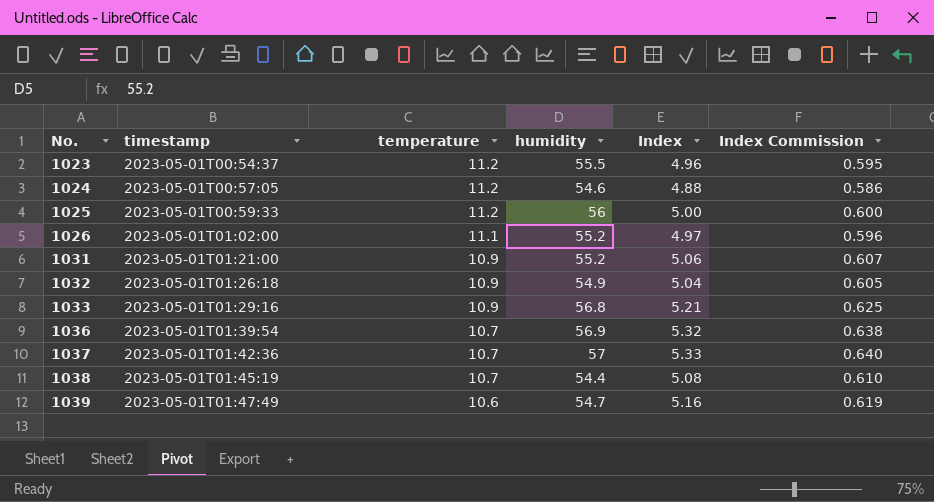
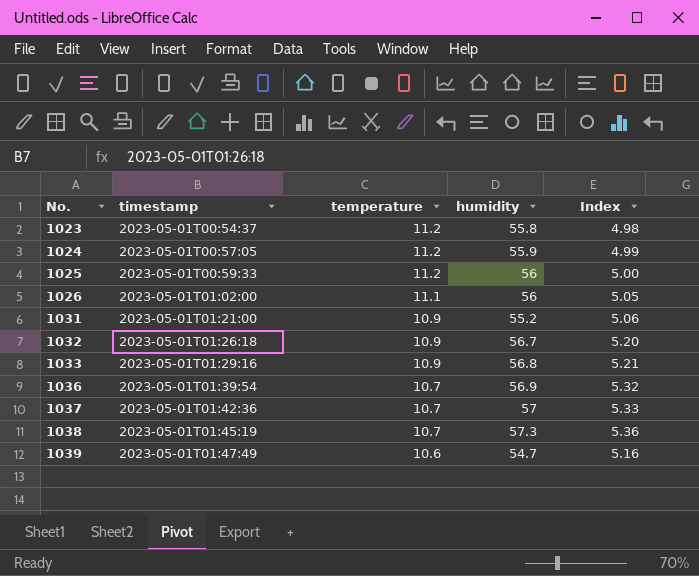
column Index Commission | formula: [Index] * 0.12 -> none
1023 | humidity: 55.5 -> 55.8
1023 | Index: 4.96 -> 4.98
1024 | humidity: 54.6 -> 55.9
1024 | Index: 4.88 -> 4.99
1026 | humidity: 55.2 -> 56
1026 | Index: 4.97 -> 5.05
1032 | humidity: 54.9 -> 56.7
1032 | Index: 5.04 -> 5.20
1038 | humidity: 54.4 -> 57.3
1038 | Index: 5.08 -> 5.36

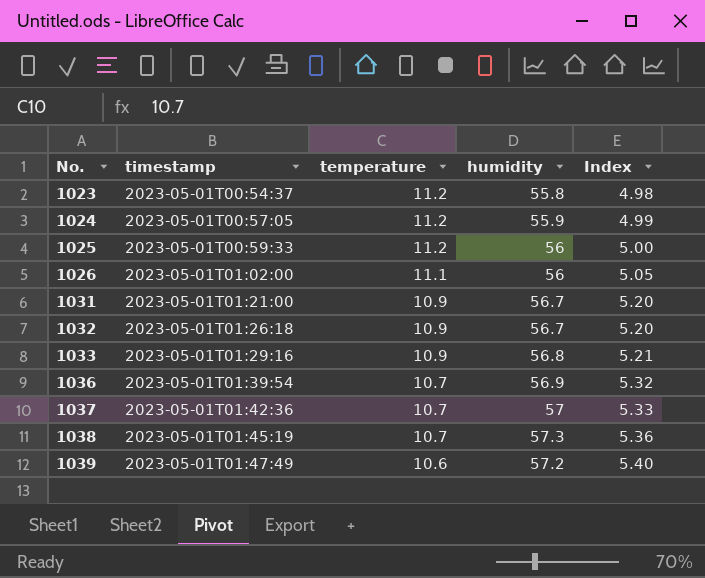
1031 | humidity: 55.2 -> 56.7
1031 | Index: 5.06 -> 5.20
1039 | humidity: 54.7 -> 57.2
1039 | Index: 5.16 -> 5.40

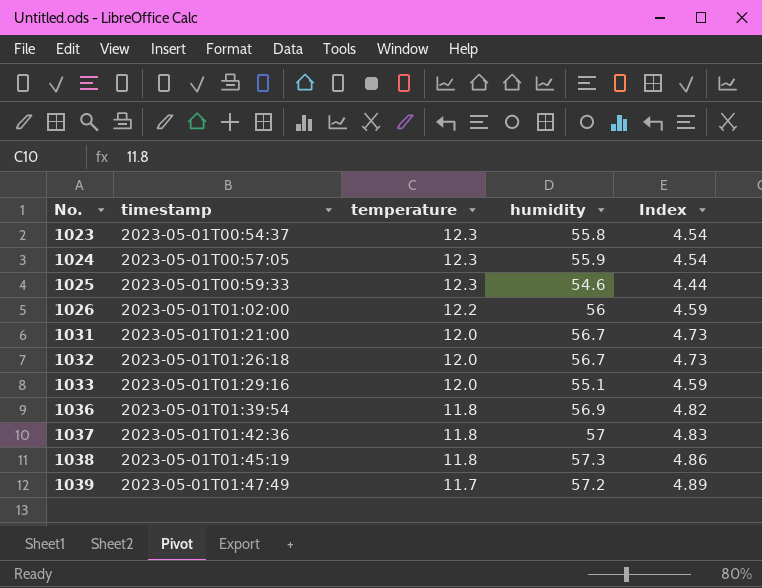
1023 | temperature: 11.2 -> 12.3
1023 | Index: 4.98 -> 4.54
1024 | temperature: 11.2 -> 12.3
1024 | Index: 4.99 -> 4.54
1025 | temperature: 11.2 -> 12.3
1025 | humidity: 56 -> 54.6
1025 | Index: 5.00 -> 4.44
1026 | temperature: 11.1 -> 12.2
1026 | Index: 5.05 -> 4.59
1031 | temperature: 10.9 -> 12.0
1031 | Index: 5.20 -> 4.73
1032 | temperature: 10.9 -> 12.0
1032 | Index: 5.20 -> 4.73
1033 | temperature: 10.9 -> 12.0
1033 | humidity: 56.8 -> 55.1
1033 | Index: 5.21 -> 4.59
1036 | temperature: 10.7 -> 11.8
1036 | Index: 5.32 -> 4.82
1037 | temperature: 10.7 -> 11.8
1037 | Index: 5.33 -> 4.83
1038 | temperature: 10.7 -> 11.8
1038 | Index: 5.36 -> 4.86
1039 | temperature: 10.6 -> 11.7
1039 | Index: 5.40 -> 4.89

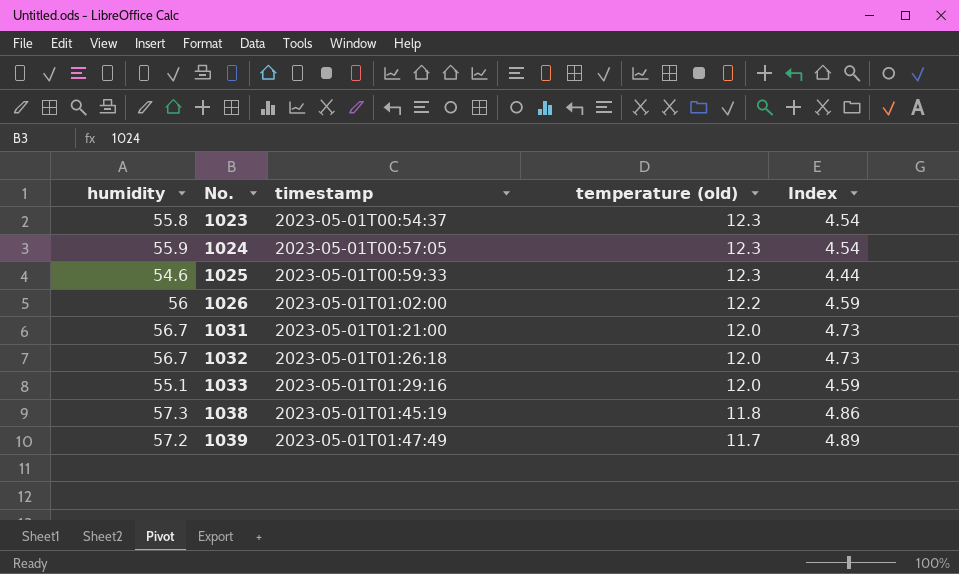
column humidity | position: 4 -> 1
column name: temperature -> temperature (old)
row 1036: 2023-05-01T01:39:54 | 11.8 | 56.9 | 4.82 -> none
row 1037: 2023-05-01T01:42:36 | 11.8 | 57 | 4.83 -> none

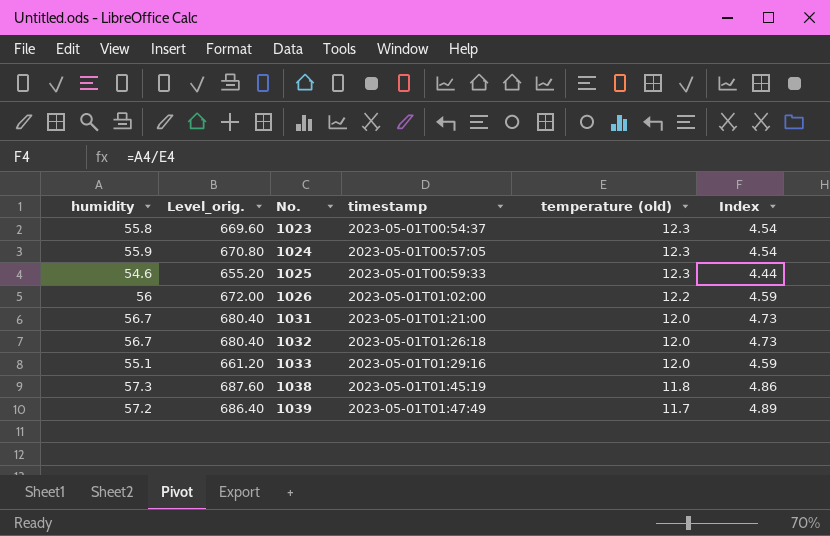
column Level_orig. | formula: none -> [humidity] * 12

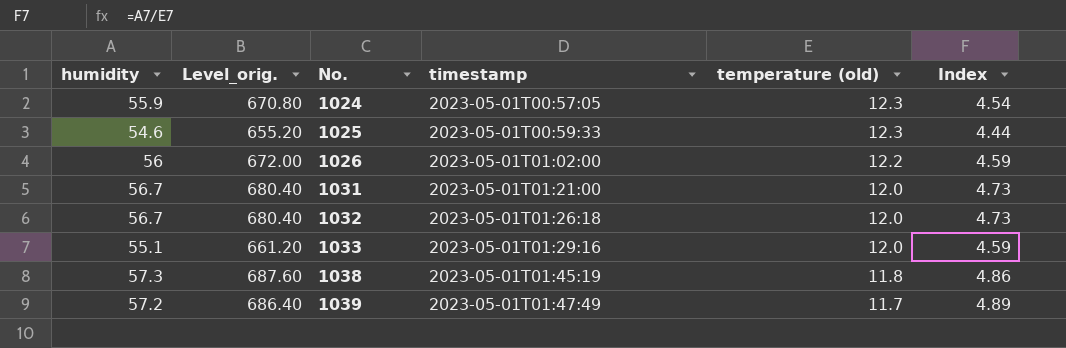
row 1023: 55.8 | 669.60 | 2023-05-01T00:54:37 | 12.3 | 4.54 -> none

